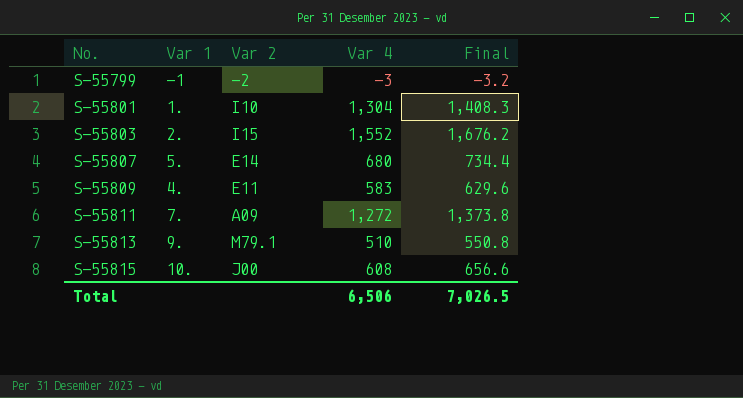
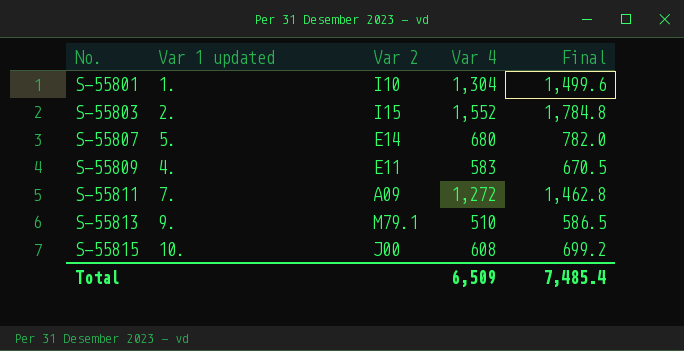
column name: Var 1 -> Var 1 updated
column Final | formula: [Var 4] * 1.08 -> [Var 4] * 1.15
row S-55799: -1 | -2 | -3 | -3.2 -> none
Total | Var 4: 6,506 -> 6,509
Total | Final: 7,026.5 -> 7,485.4

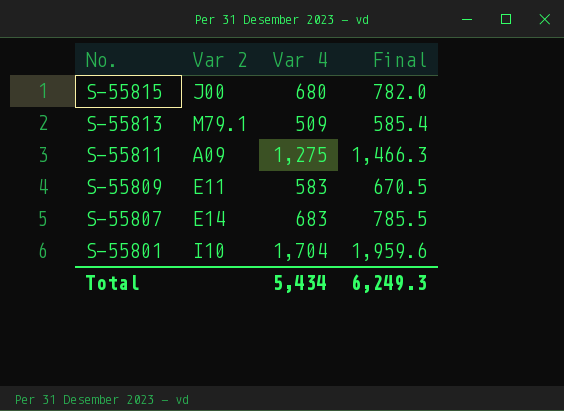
row order: No. ascending -> No. descending
column Var 1 updated | position: 2 -> none
row S-55803: 2. | I15 | 1,552 | 1,784.8 -> none
S-55815 | Var 4: 608 -> 680
S-55815 | Final: 699.2 -> 782.0
S-55813 | Var 4: 510 -> 509
S-55813 | Final: 586.5 -> 585.4
S-55811 | Var 4: 1,272 -> 1,275
S-55811 | Final: 1,462.8 -> 1,466.3
S-55807 | Var 4: 680 -> 683
S-55807 | Final: 782.0 -> 785.5
S-55801 | Var 4: 1,304 -> 1,704
S-55801 | Final: 1,499.6 -> 1,959.6
Total | Var 4: 6,509 -> 5,434
Total | Final: 7,485.4 -> 6,249.3

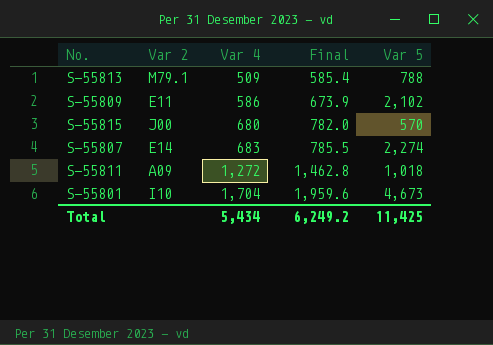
row order: No. descending -> Var 4 ascending
column Var 5 | position: none -> 5
S-55809 | Var 4: 583 -> 586
S-55809 | Final: 670.5 -> 673.9
S-55811 | Var 4: 1,275 -> 1,272
S-55811 | Final: 1,466.3 -> 1,462.8
Total | Final: 6,249.3 -> 6,249.2

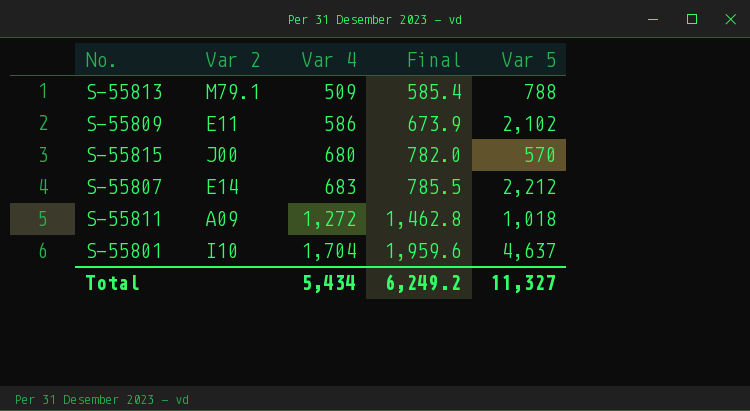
S-55807 | Var 5: 2,274 -> 2,212
S-55801 | Var 5: 4,673 -> 4,637
Total | Var 5: 11,425 -> 11,327

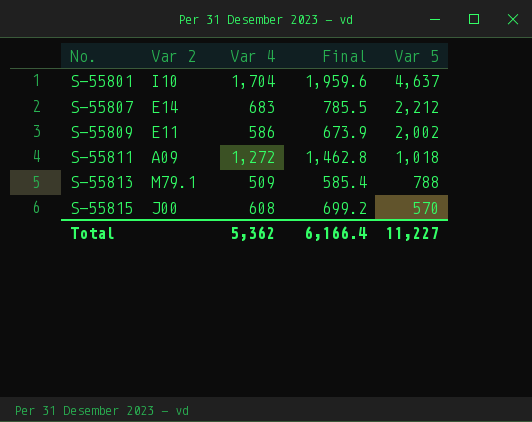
row order: Var 4 ascending -> No. ascending
S-55809 | Var 5: 2,102 -> 2,002
S-55815 | Var 4: 680 -> 608
S-55815 | Final: 782.0 -> 699.2
Total | Var 4: 5,434 -> 5,362
Total | Final: 6,249.2 -> 6,166.4
Total | Var 5: 11,327 -> 11,227

